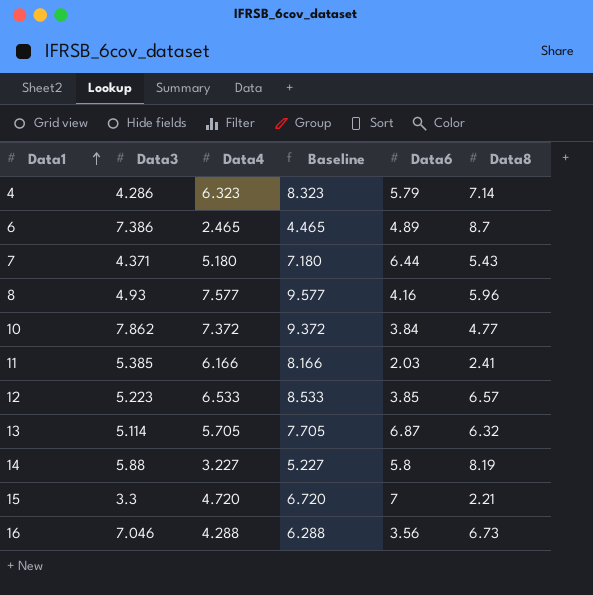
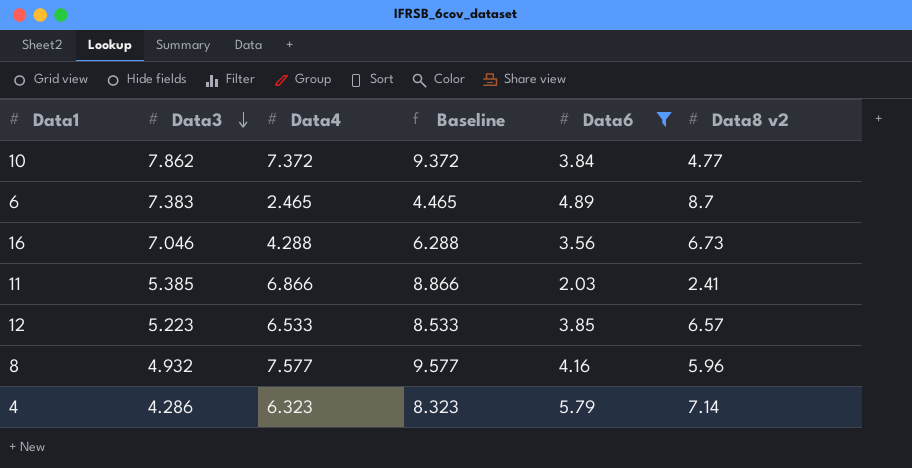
filter: none -> Data6 <= 5.79
row order: Data1 ascending -> Data3 descending
column name: Data8 -> Data8 v2
6 | Data3: 7.386 -> 7.383
11 | Data4: 6.166 -> 6.866
11 | Baseline: 8.166 -> 8.866
8 | Data3: 4.93 -> 4.932

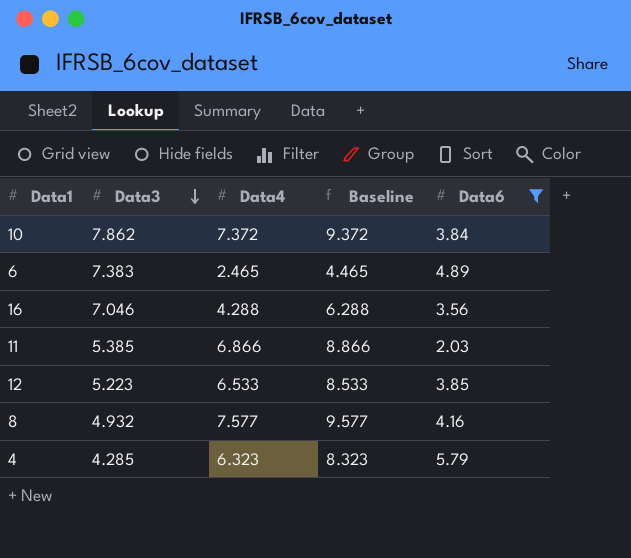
column Data8 v2 | position: 6 -> none
4 | Data3: 4.286 -> 4.285

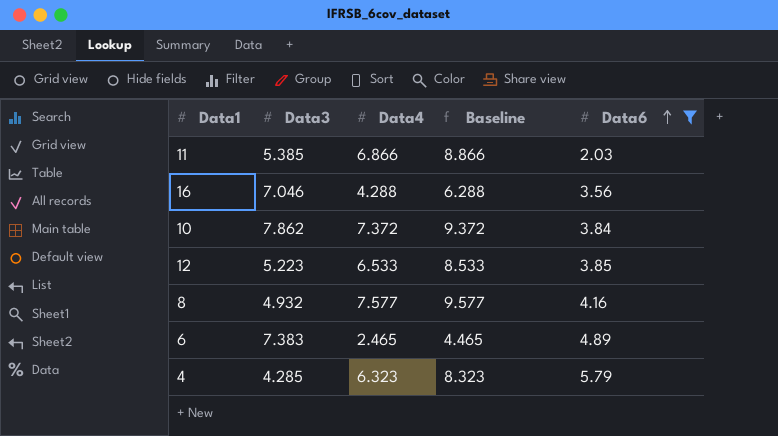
row order: Data3 descending -> Data6 ascending

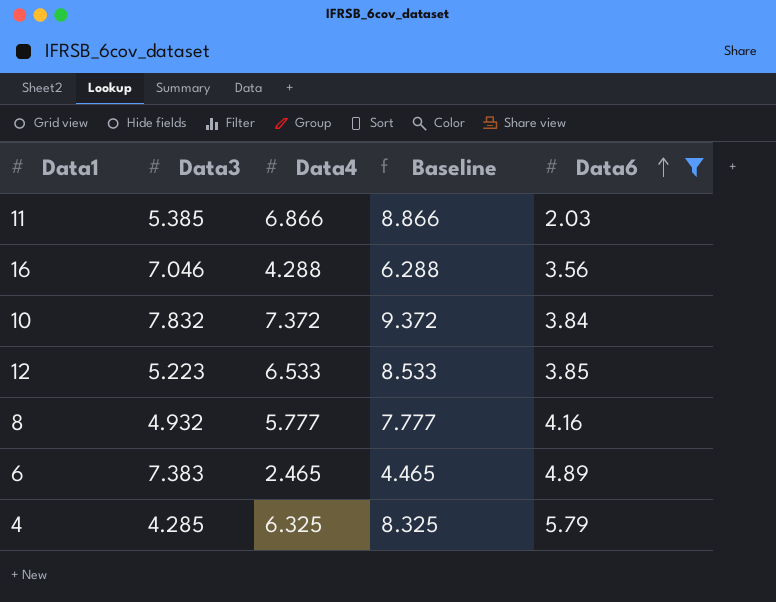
10 | Data3: 7.862 -> 7.832
8 | Data4: 7.577 -> 5.777
8 | Baseline: 9.577 -> 7.777
4 | Data4: 6.323 -> 6.325
4 | Baseline: 8.323 -> 8.325

